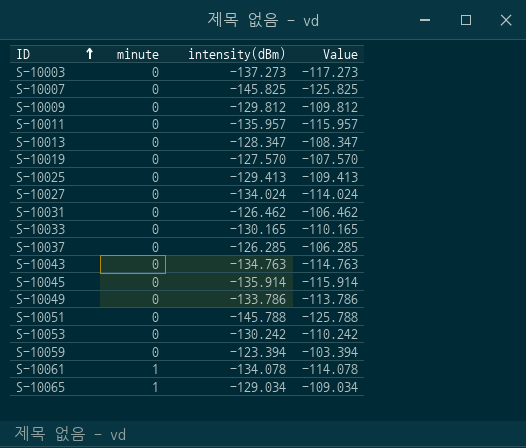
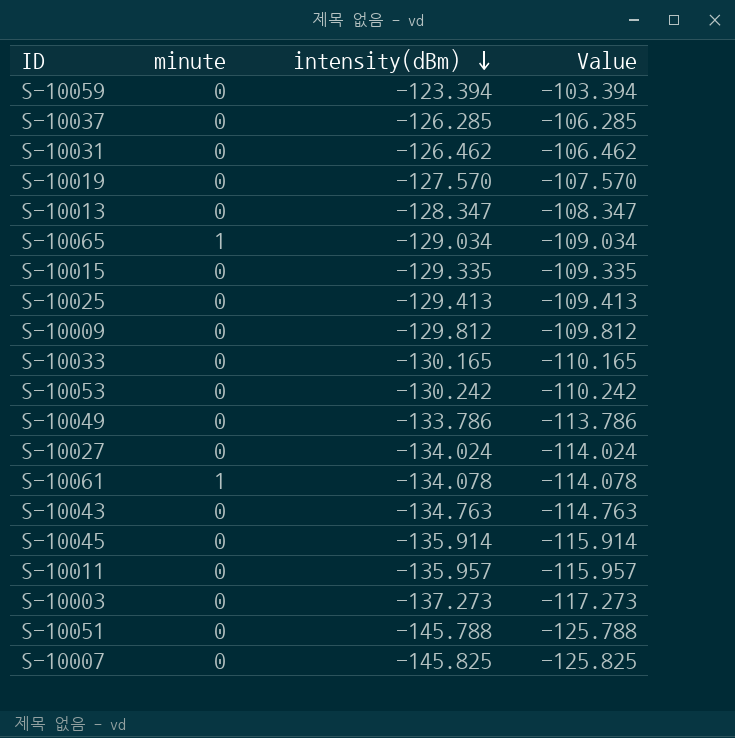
row order: ID ascending -> intensity(dBm) descending
row S-10015: none -> 0 | -129.335 | -109.335

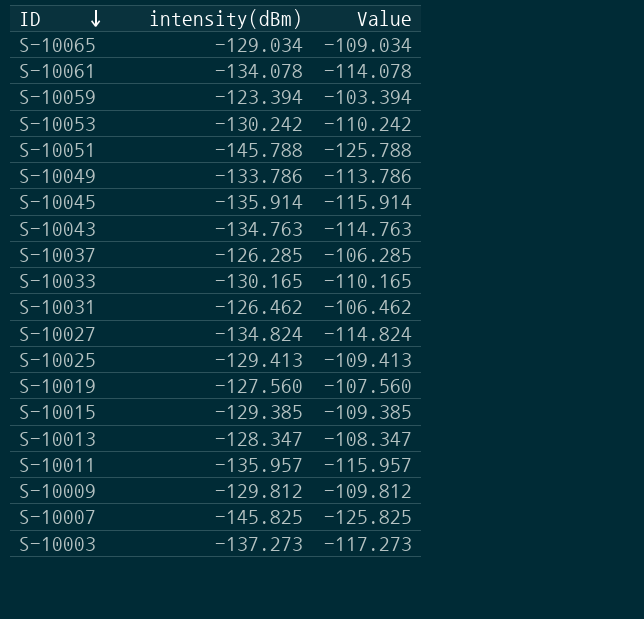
row order: intensity(dBm) descending -> ID descending
column minute | position: 2 -> none
S-10027 | intensity(dBm): -134.024 -> -134.824
S-10027 | Value: -114.024 -> -114.824
S-10019 | intensity(dBm): -127.570 -> -127.560
S-10019 | Value: -107.570 -> -107.560
S-10015 | intensity(dBm): -129.335 -> -129.385
S-10015 | Value: -109.335 -> -109.385

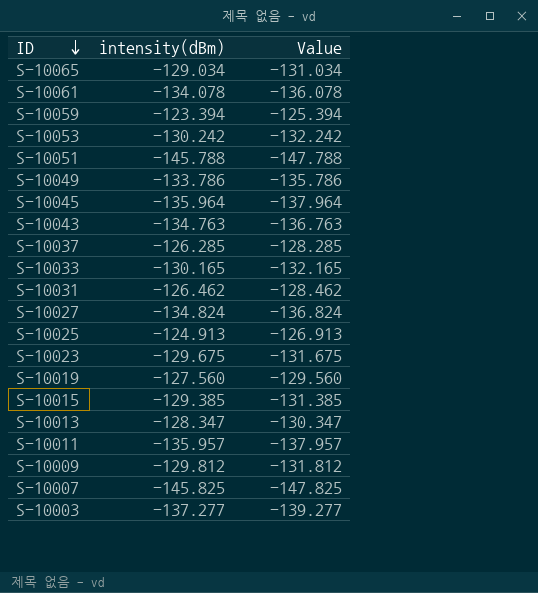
column Value | formula: [intensity(dBm)] + 20 -> [intensity(dBm)] - 2
S-10045 | intensity(dBm): -135.914 -> -135.964
S-10025 | intensity(dBm): -129.413 -> -124.913
row S-10023: none -> -129.675 | -131.675
S-10003 | intensity(dBm): -137.273 -> -137.277

